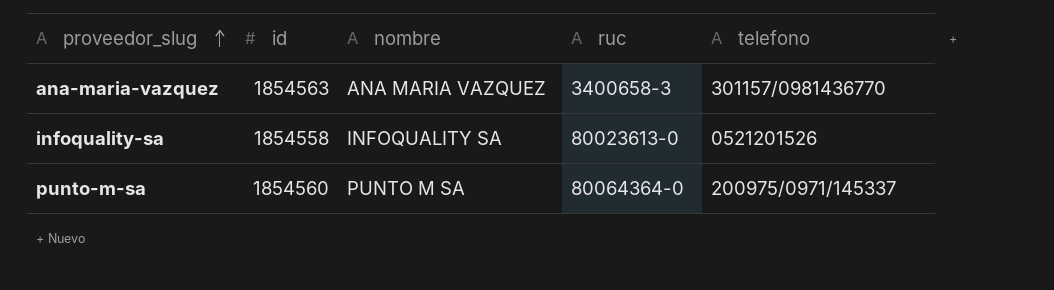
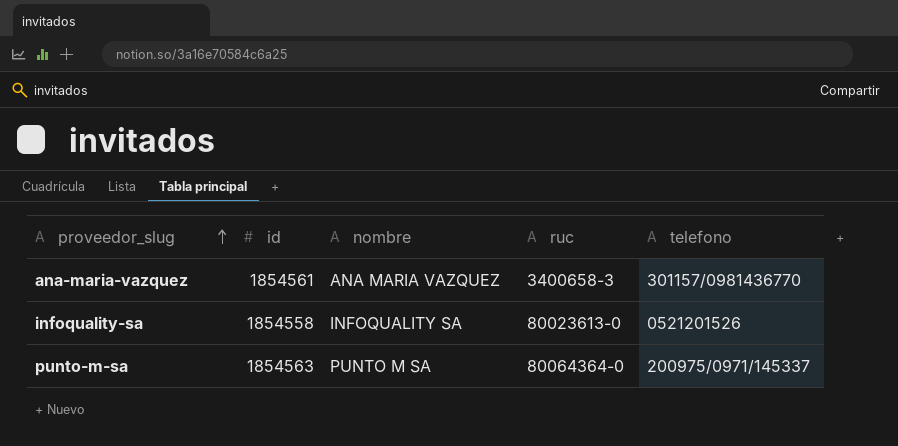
ana-maria-vazquez | id: 1854563 -> 1854561
punto-m-sa | id: 1854560 -> 1854563

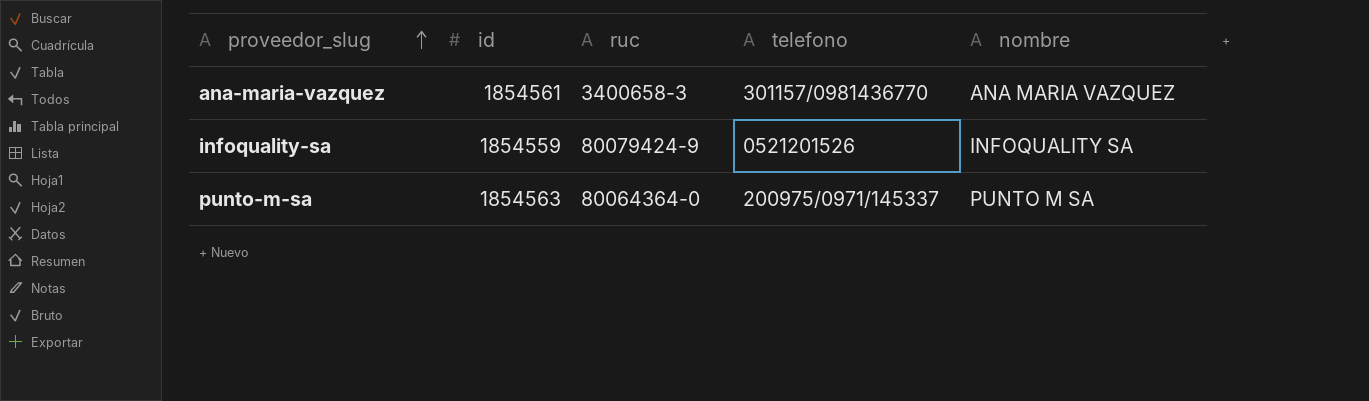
column nombre | position: 3 -> 5
infoquality-sa | id: 1854558 -> 1854559
infoquality-sa | ruc: 80023613-0 -> 80079424-9

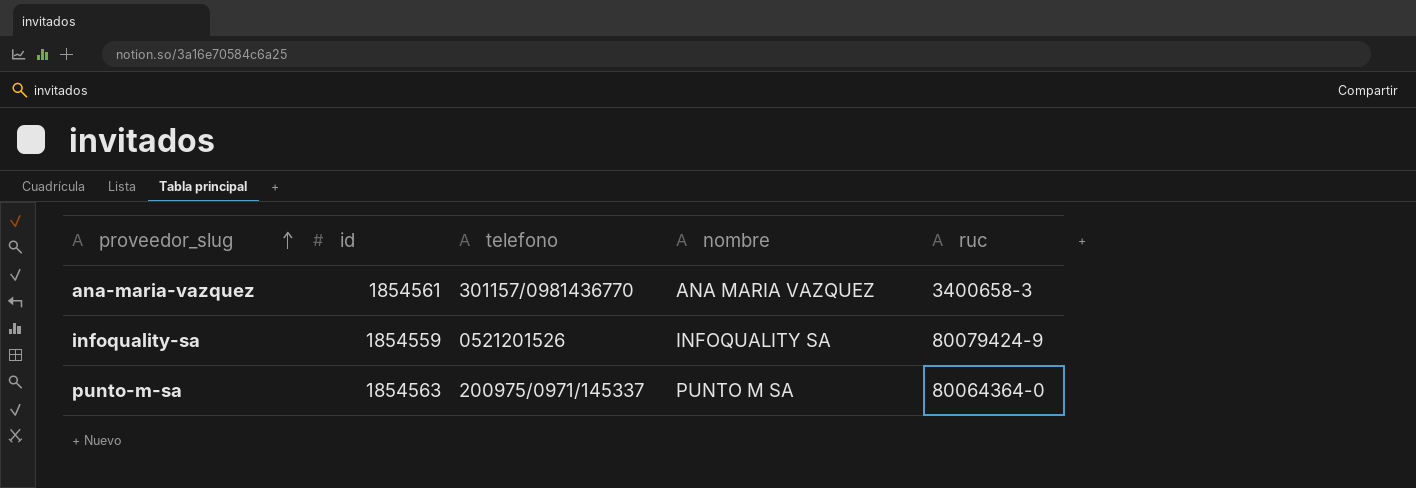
column ruc | position: 3 -> 5

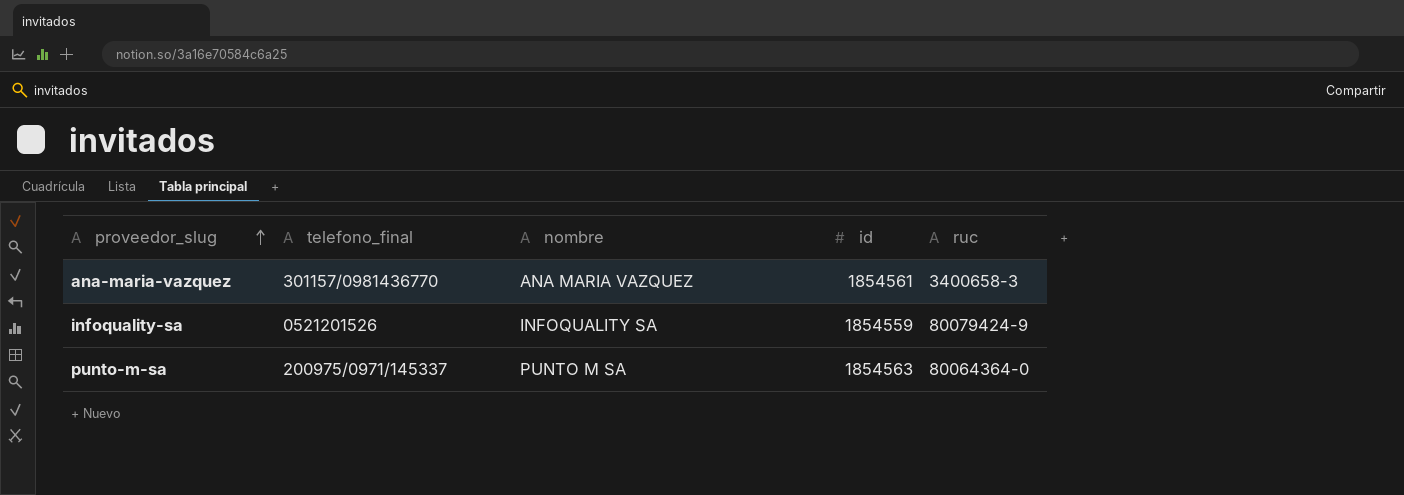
column name: telefono -> telefono_final
column id | position: 2 -> 4

